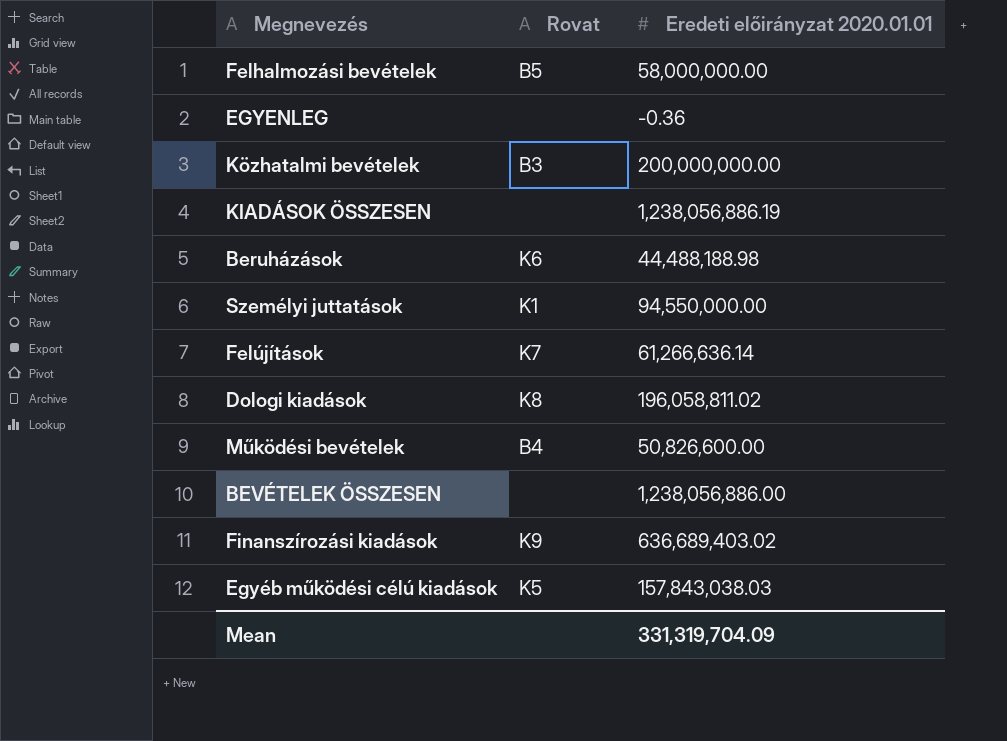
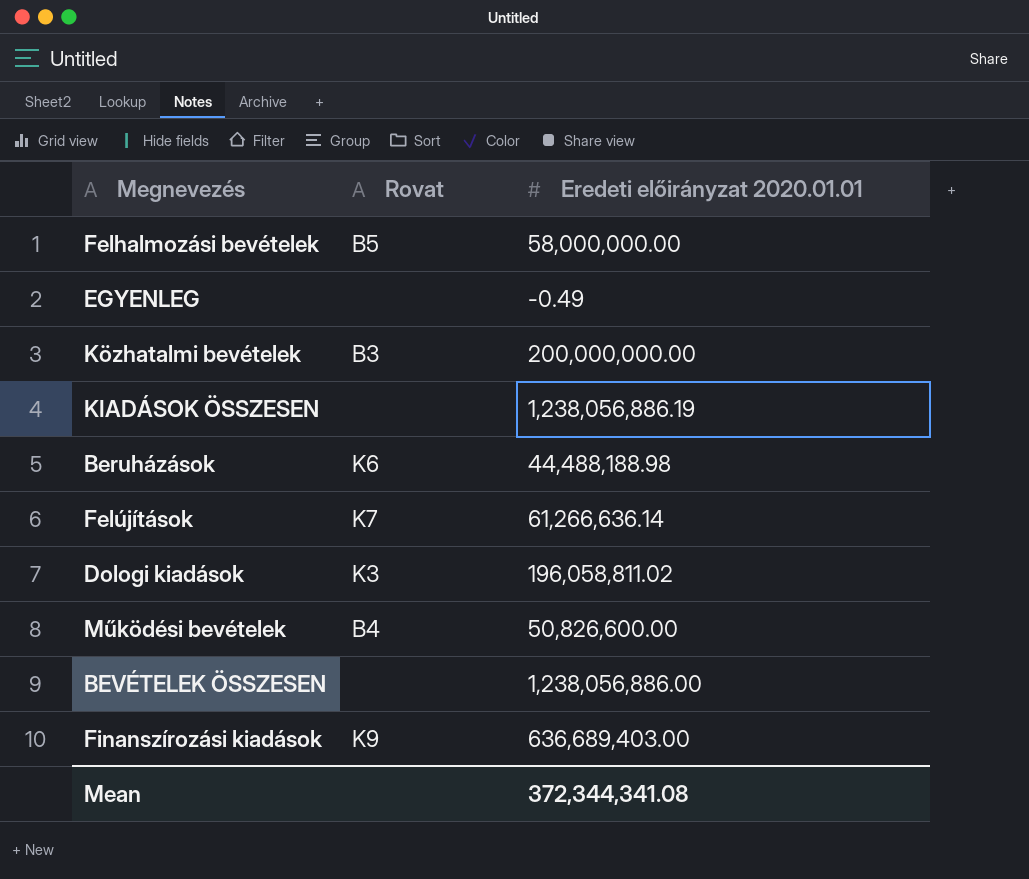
row Személyi juttatások: K1 | 94,550,000.00 -> none
row Egyéb működési célú kiadások: K5 | 157,843,038.03 -> none
EGYENLEG | Eredeti előirányzat 2020.01.01: -0.36 -> -0.49
Dologi kiadások | Rovat: K8 -> K3
Finanszírozási kiadások | Eredeti előirányzat 2020.01.01: 636,689,403.02 -> 636,689,403.00
Mean | Eredeti előirányzat 2020.01.01: 331,319,704.09 -> 372,344,341.08

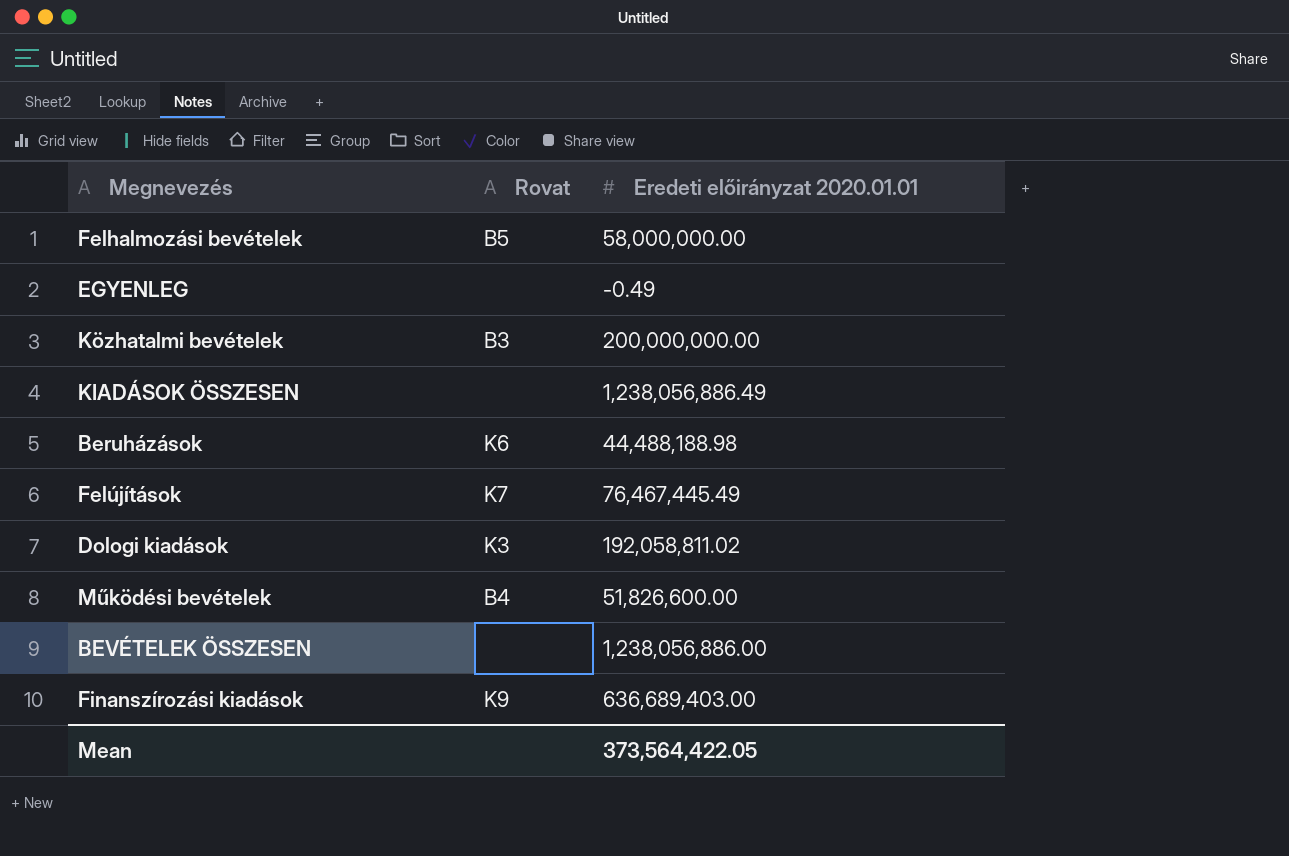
KIADÁSOK ÖSSZESEN | Eredeti előirányzat 2020.01.01: 1,238,056,886.19 -> 1,238,056,886.49
Felújítások | Eredeti előirányzat 2020.01.01: 61,266,636.14 -> 76,467,445.49
Dologi kiadások | Eredeti előirányzat 2020.01.01: 196,058,811.02 -> 192,058,811.02
Működési bevételek | Eredeti előirányzat 2020.01.01: 50,826,600.00 -> 51,826,600.00
Mean | Eredeti előirányzat 2020.01.01: 372,344,341.08 -> 373,564,422.05

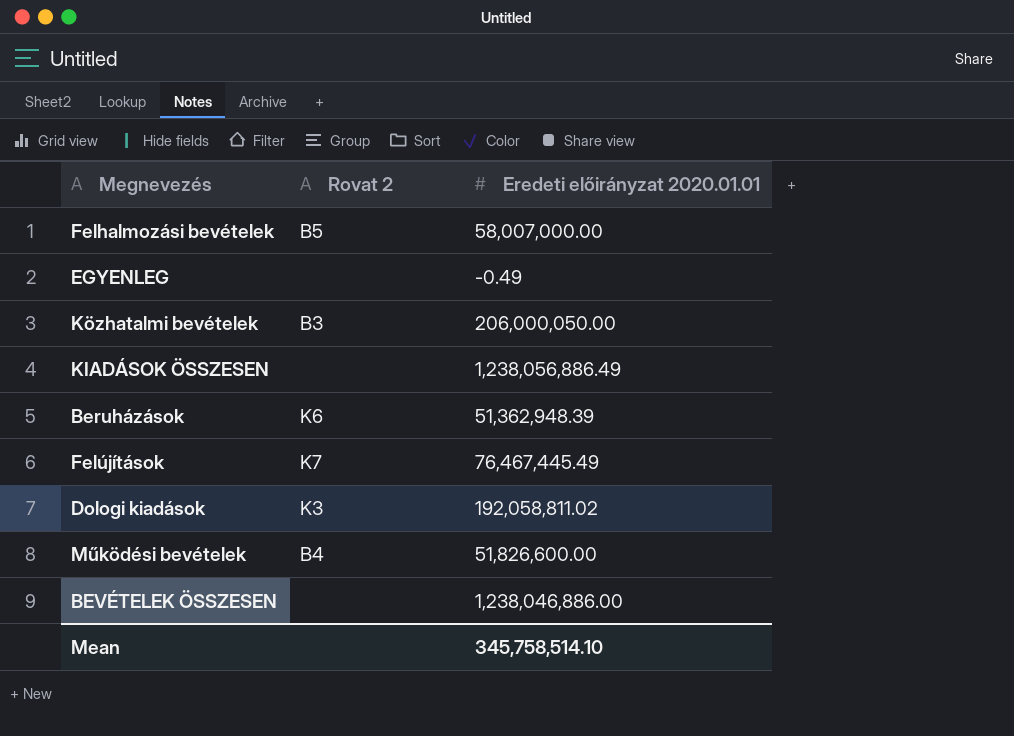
column name: Rovat -> Rovat 2
row Finanszírozási kiadások: K9 | 636,689,403.00 -> none
Felhalmozási bevételek | Eredeti előirányzat 2020.01.01: 58,000,000.00 -> 58,007,000.00
Közhatalmi bevételek | Eredeti előirányzat 2020.01.01: 200,000,000.00 -> 206,000,050.00
Beruházások | Eredeti előirányzat 2020.01.01: 44,488,188.98 -> 51,362,948.39
BEVÉTELEK ÖSSZESEN | Eredeti előirányzat 2020.01.01: 1,238,056,886.00 -> 1,238,046,886.00
Mean | Eredeti előirányzat 2020.01.01: 373,564,422.05 -> 345,758,514.10

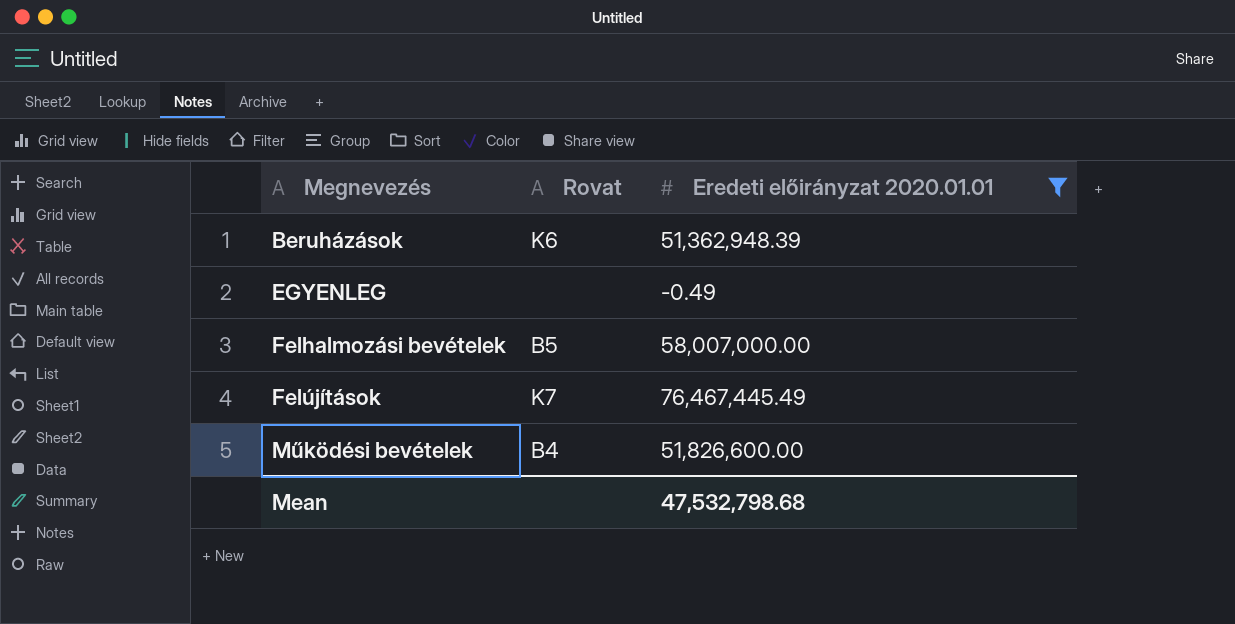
filter: none -> Eredeti előirányzat 2020.01.01 <= 76,467,445.49
row order: none -> Megnevezés ascending
column name: Rovat 2 -> Rovat
Mean | Eredeti előirányzat 2020.01.01: 345,758,514.10 -> 47,532,798.68

